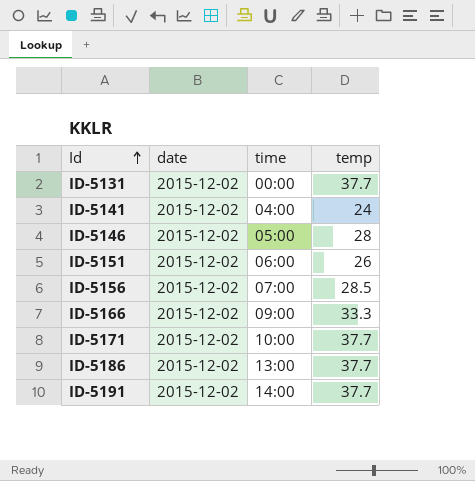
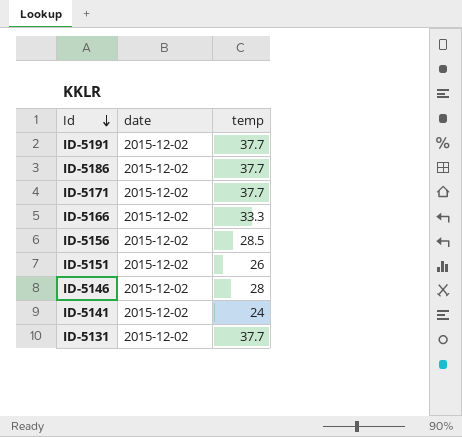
row order: Id ascending -> Id descending
column time | position: 3 -> none

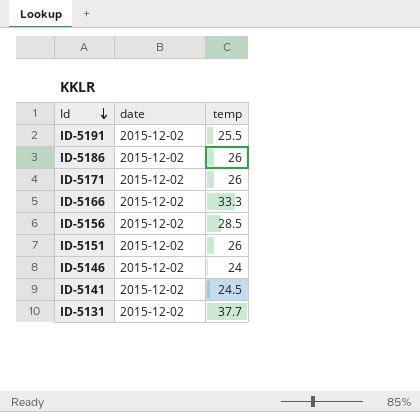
ID-5191 | temp: 37.7 -> 25.5
ID-5186 | temp: 37.7 -> 26
ID-5171 | temp: 37.7 -> 26
ID-5146 | temp: 28 -> 24
ID-5141 | temp: 24 -> 24.5

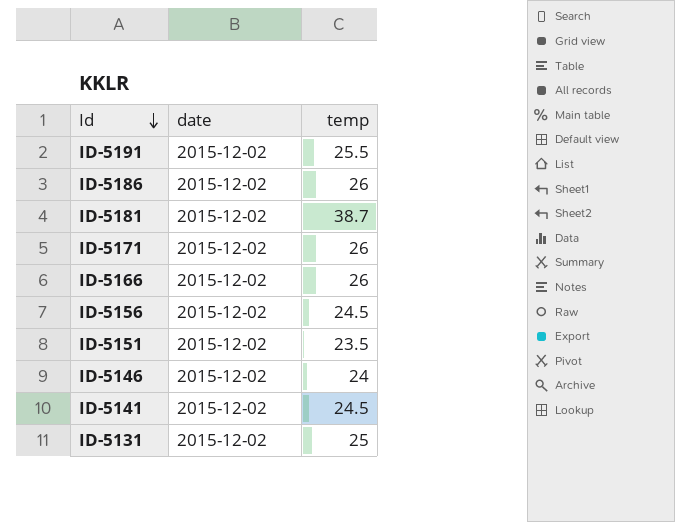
row ID-5181: none -> 2015-12-02 | 38.7
ID-5166 | temp: 33.3 -> 26
ID-5156 | temp: 28.5 -> 24.5
ID-5151 | temp: 26 -> 23.5
ID-5131 | temp: 37.7 -> 25

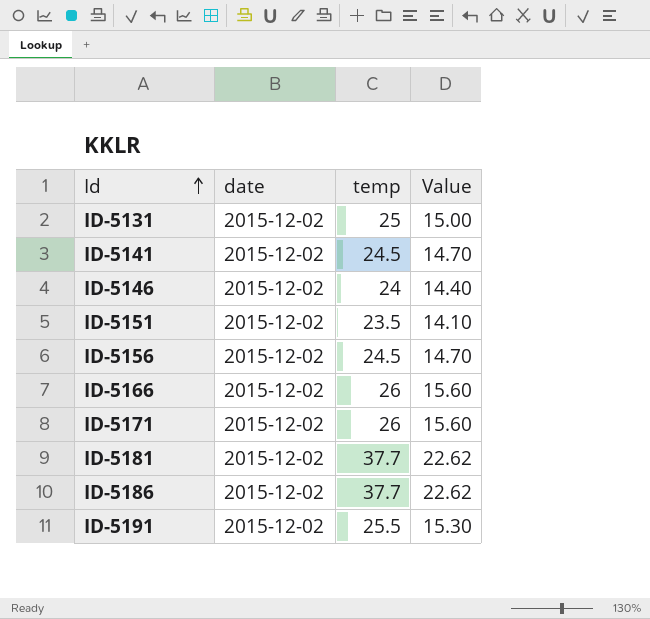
row order: Id descending -> Id ascending
column Value | formula: none -> [temp] * 0.6
ID-5181 | temp: 38.7 -> 37.7
ID-5186 | temp: 26 -> 37.7

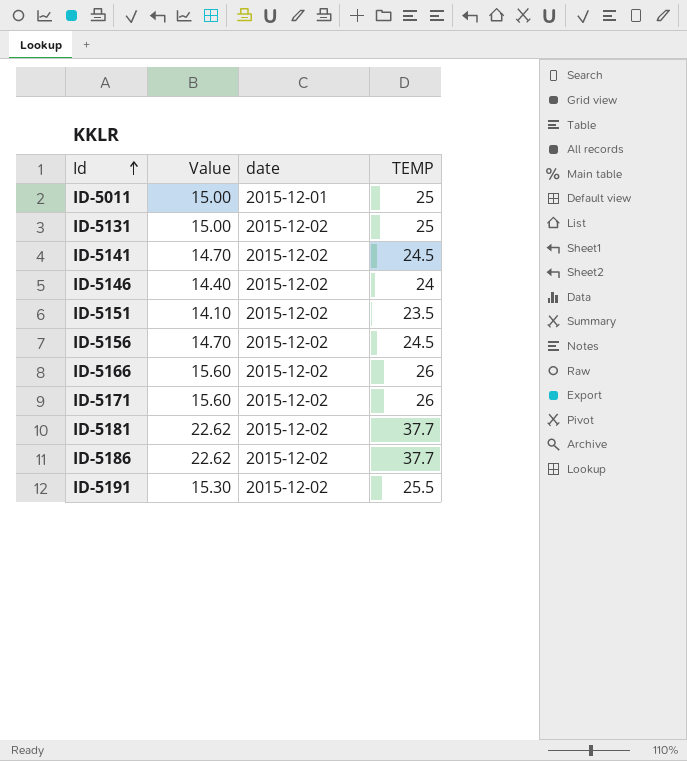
column Value | position: 4 -> 2
column name: temp -> TEMP
row ID-5011: none -> 15.00 | 2015-12-01 | 25

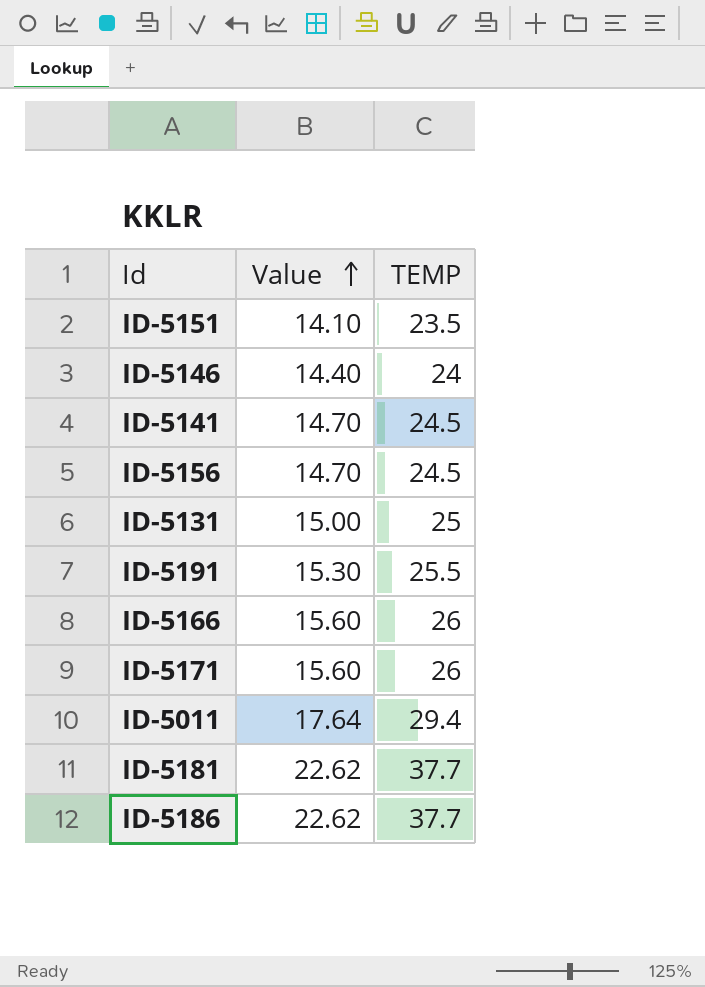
row order: Id ascending -> Value ascending
column date | position: 3 -> none
ID-5011 | Value: 15.00 -> 17.64
ID-5011 | TEMP: 25 -> 29.4

